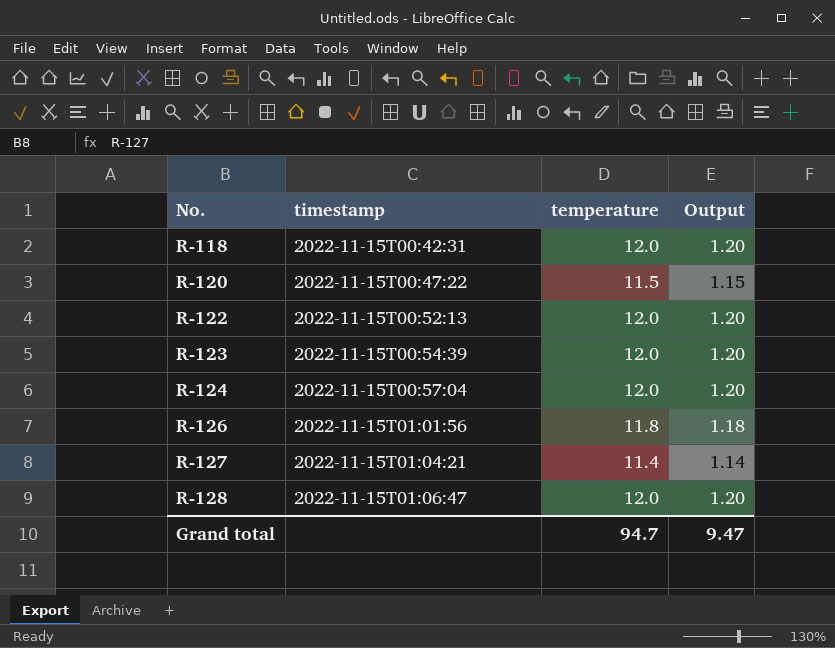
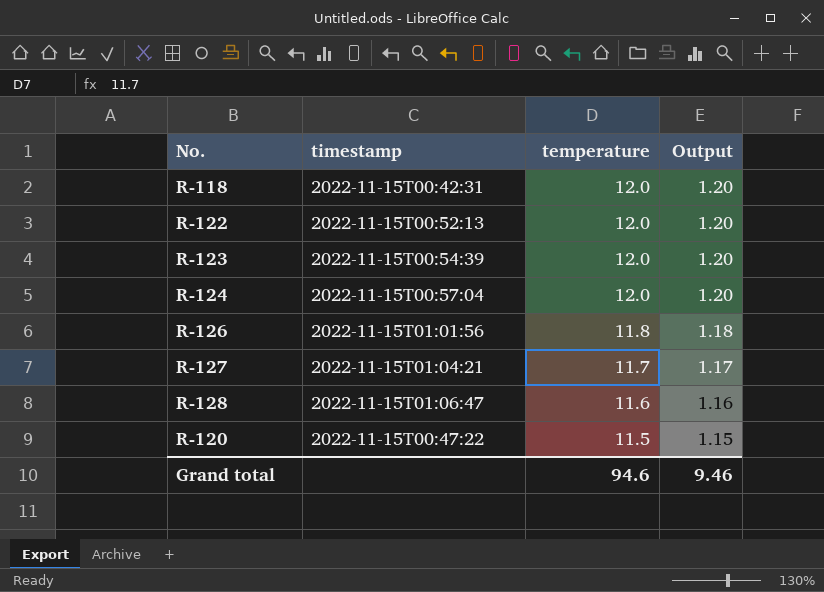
row order: No. ascending -> temperature descending
R-127 | temperature: 11.4 -> 11.7
R-127 | Output: 1.14 -> 1.17
R-128 | temperature: 12.0 -> 11.6
R-128 | Output: 1.20 -> 1.16
Grand total | temperature: 94.7 -> 94.6
Grand total | Output: 9.47 -> 9.46

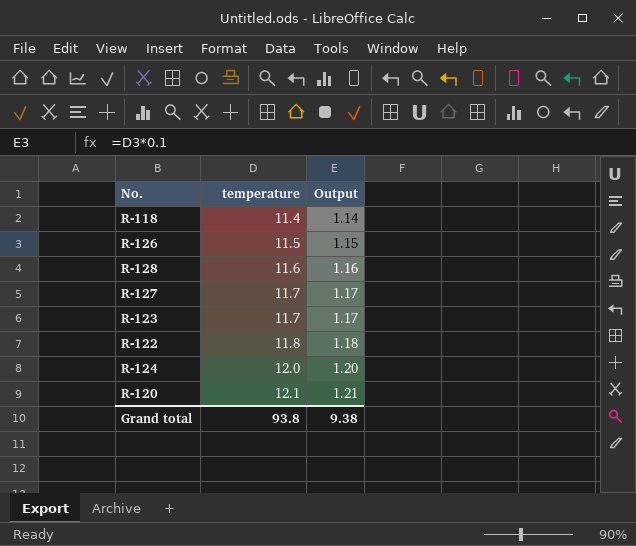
row order: temperature descending -> temperature ascending
column timestamp | position: 2 -> none
R-118 | temperature: 12.0 -> 11.4
R-118 | Output: 1.20 -> 1.14
R-126 | temperature: 11.8 -> 11.5
R-126 | Output: 1.18 -> 1.15
R-123 | temperature: 12.0 -> 11.7
R-123 | Output: 1.20 -> 1.17
R-122 | temperature: 12.0 -> 11.8
R-122 | Output: 1.20 -> 1.18
R-120 | temperature: 11.5 -> 12.1
R-120 | Output: 1.15 -> 1.21
Grand total | temperature: 94.6 -> 93.8
Grand total | Output: 9.46 -> 9.38

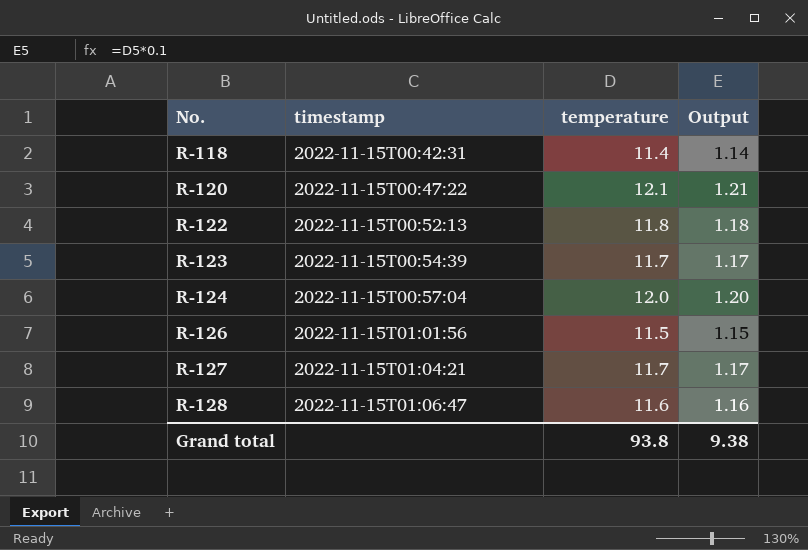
row order: temperature ascending -> No. ascending
column timestamp | position: none -> 2

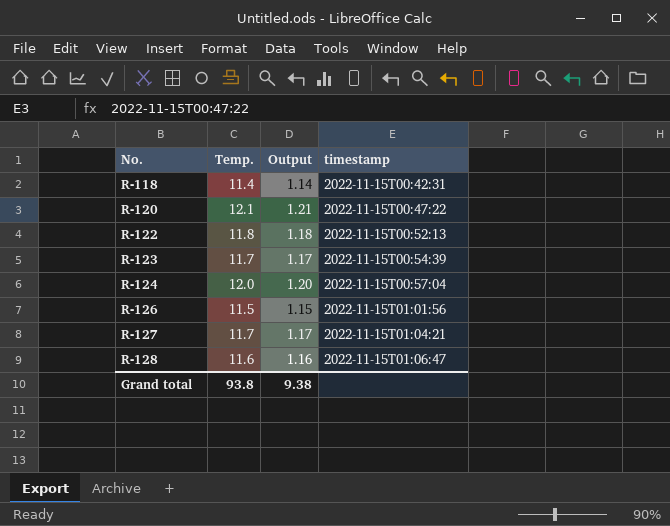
column name: temperature -> Temp.
column timestamp | position: 2 -> 4

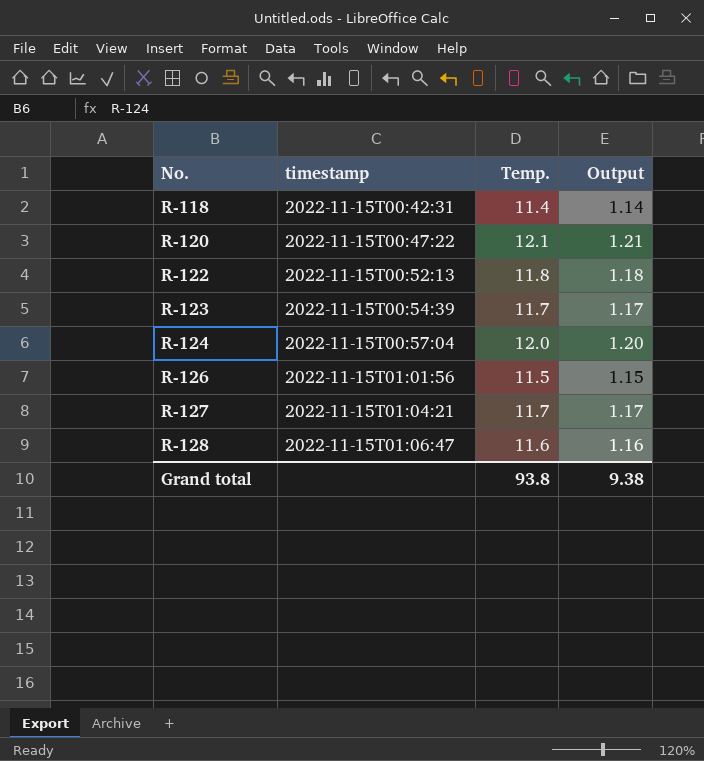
column timestamp | position: 4 -> 2

